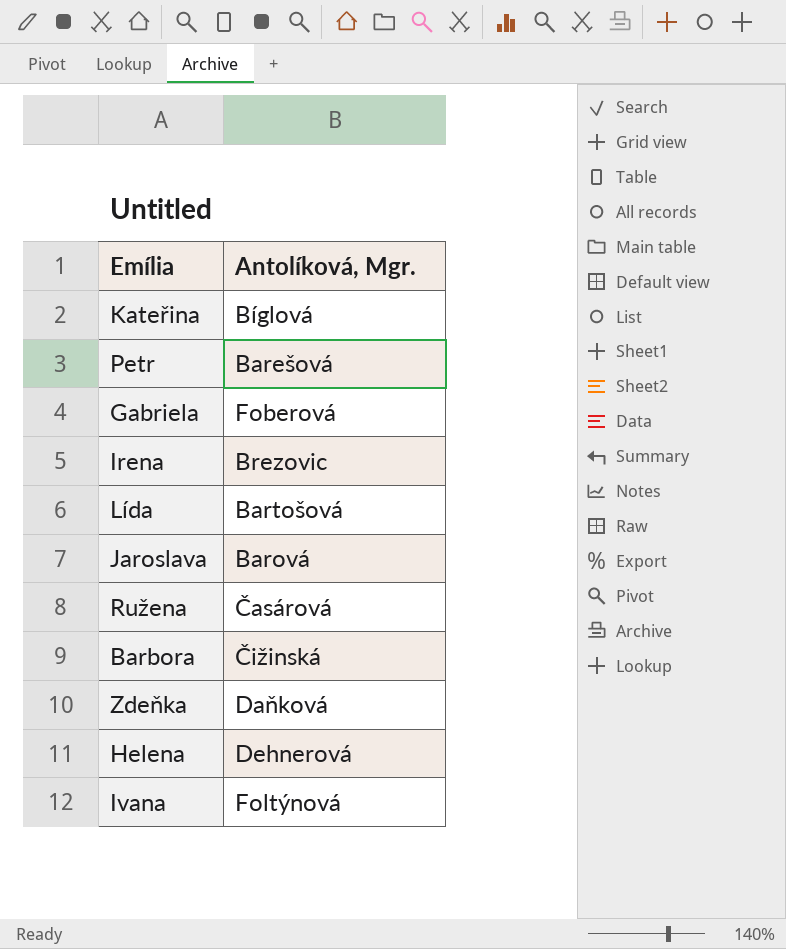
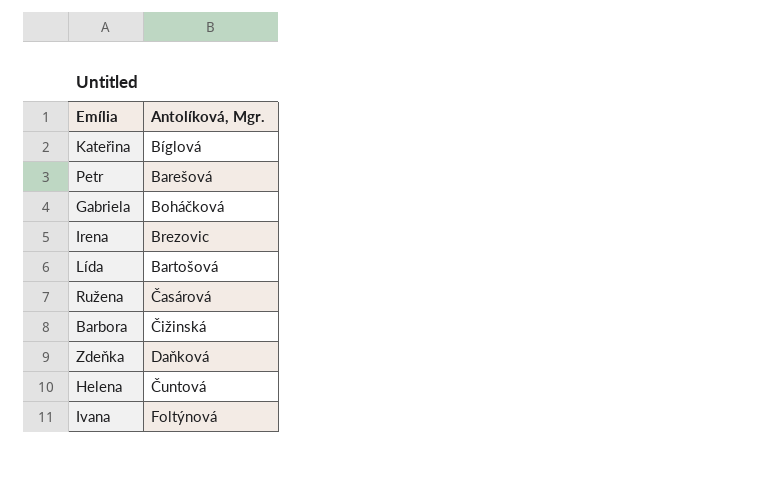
row Jaroslava: Barová -> none
Gabriela | Antolíková, Mgr.: Foberová -> Boháčková
Helena | Antolíková, Mgr.: Dehnerová -> Čuntová

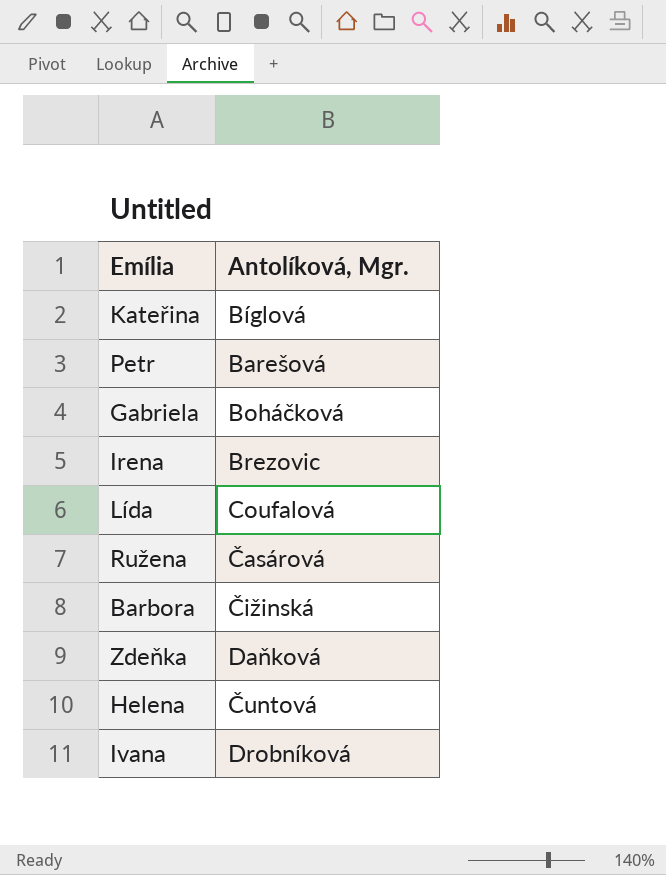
Lída | Antolíková, Mgr.: Bartošová -> Coufalová
Ivana | Antolíková, Mgr.: Foltýnová -> Drobníková

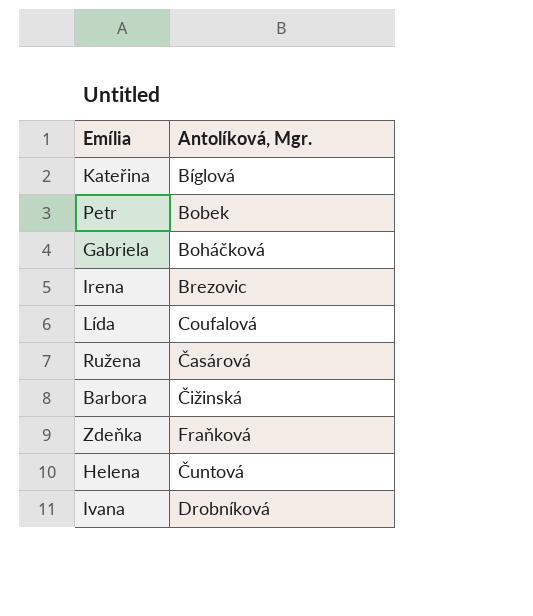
Petr | Antolíková, Mgr.: Barešová -> Bobek
Zdeňka | Antolíková, Mgr.: Daňková -> Fraňková

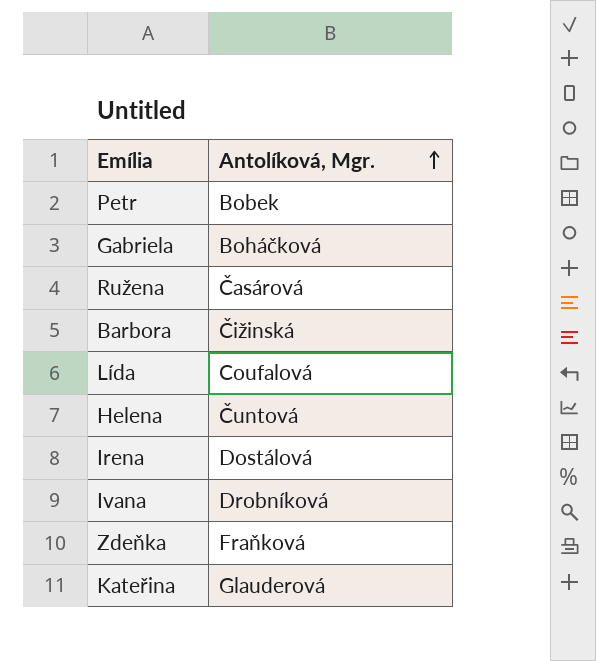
row order: none -> Antolíková, Mgr. ascending
Irena | Antolíková, Mgr.: Brezovic -> Dostálová
Kateřina | Antolíková, Mgr.: Bíglová -> Glauderová

